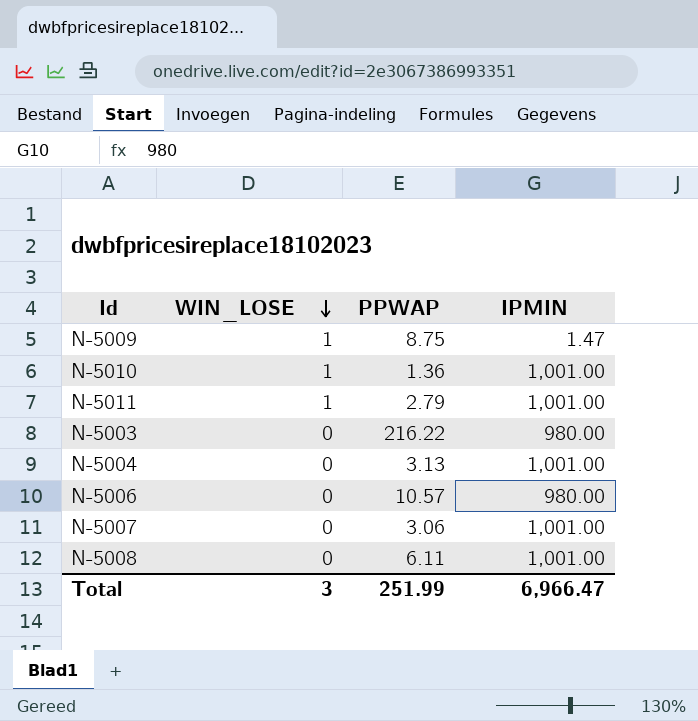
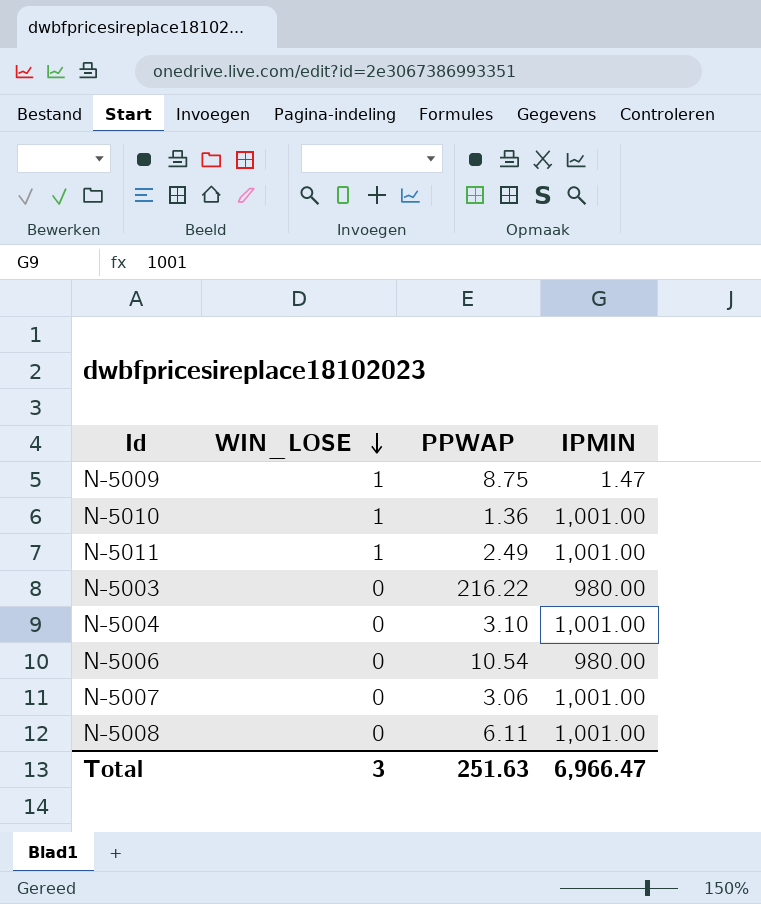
N-5011 | PPWAP: 2.79 -> 2.49
N-5004 | PPWAP: 3.13 -> 3.10
N-5006 | PPWAP: 10.57 -> 10.54
Total | PPWAP: 251.99 -> 251.63

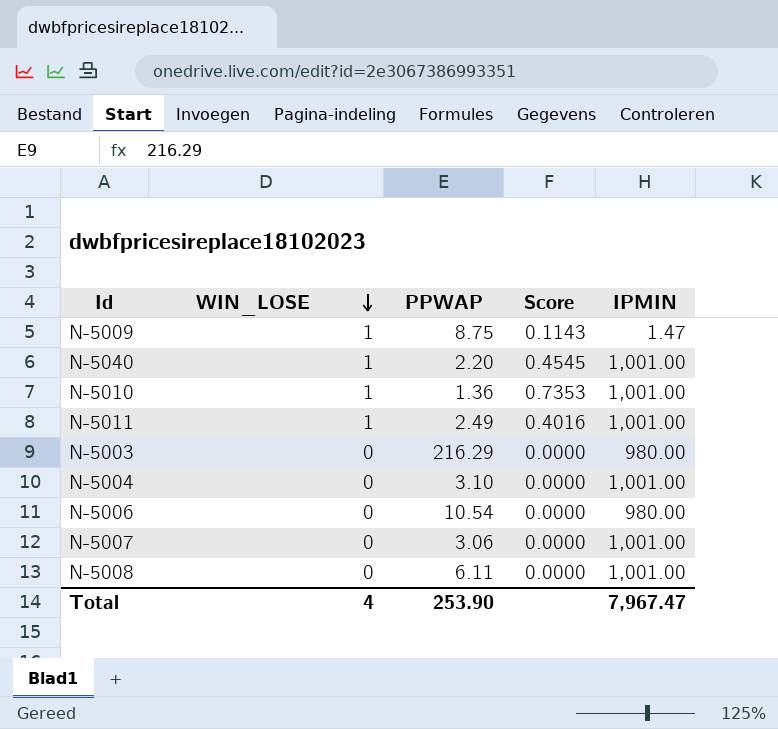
column Score | formula: none -> [WIN_LOSE] / [PPWAP]
row N-5040: none -> 1 | 2.20 | 0.4545 | 1,001.00
N-5003 | PPWAP: 216.22 -> 216.29
Total | WIN_LOSE: 3 -> 4
Total | PPWAP: 251.63 -> 253.90
Total | IPMIN: 6,966.47 -> 7,967.47

